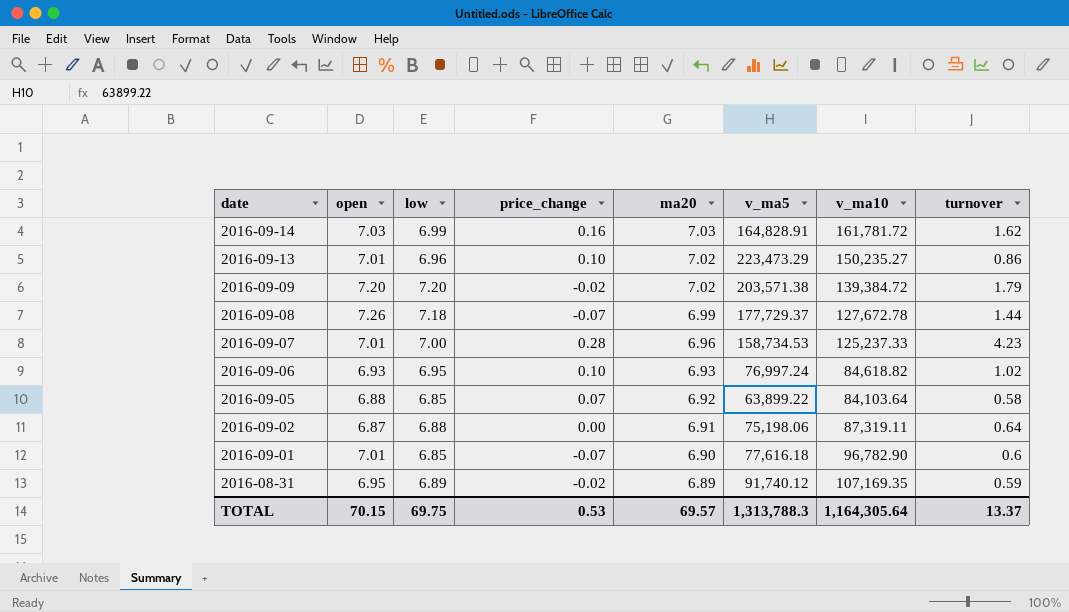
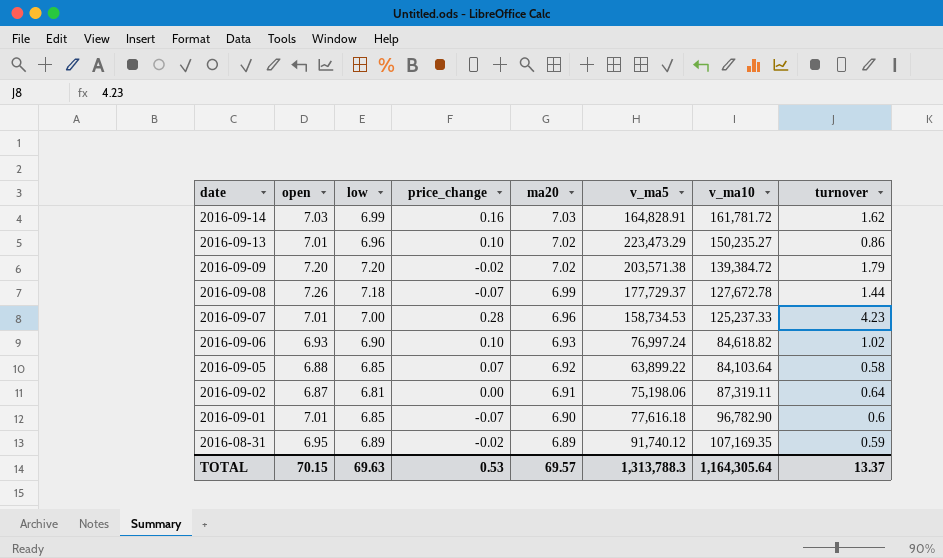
2016-09-06 | low: 6.95 -> 6.90
2016-09-02 | low: 6.88 -> 6.81
TOTAL | low: 69.75 -> 69.63

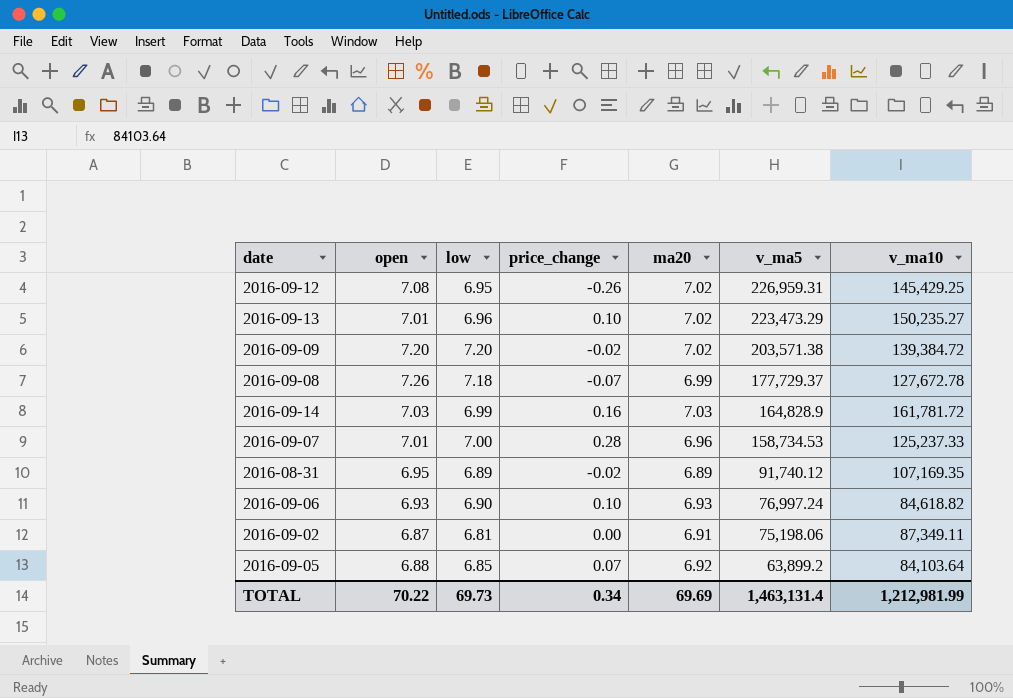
row order: date descending -> v_ma5 descending
column turnover | position: 8 -> none
row 2016-09-01: 7.01 | 6.85 | -0.07 | 6.90 | 77,616.18 | 96,782.90 | 0.6 -> none
row 2016-09-12: none -> 7.08 | 6.95 | -0.26 | 7.02 | 226,959.31 | 145,429.25
2016-09-14 | v_ma5: 164,828.91 -> 164,828.9
2016-09-02 | v_ma10: 87,319.11 -> 87,349.11
2016-09-05 | v_ma5: 63,899.22 -> 63,899.2
TOTAL | open: 70.15 -> 70.22
TOTAL | low: 69.63 -> 69.73
TOTAL | price_change: 0.53 -> 0.34
TOTAL | ma20: 69.57 -> 69.69
TOTAL | v_ma5: 1,313,788.3 -> 1,463,131.4
TOTAL | v_ma10: 1,164,305.64 -> 1,212,981.99

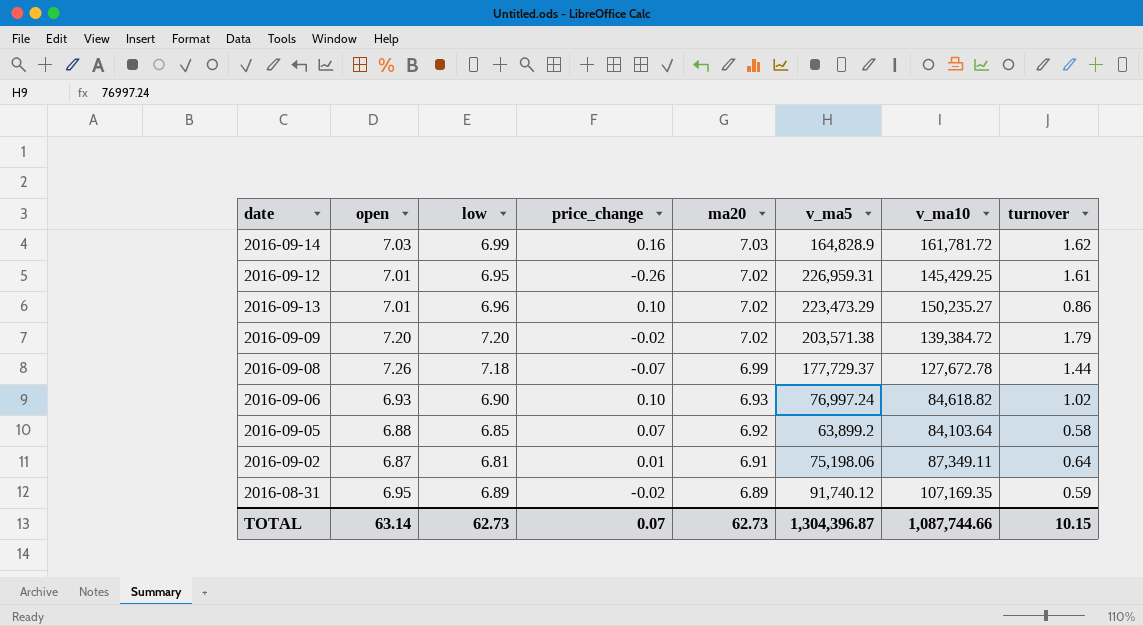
row order: v_ma5 descending -> ma20 descending
column turnover | position: none -> 8
row 2016-09-07: 7.01 | 7.00 | 0.28 | 6.96 | 158,734.53 | 125,237.33 -> none
2016-09-12 | open: 7.08 -> 7.01
2016-09-02 | price_change: 0.00 -> 0.01
TOTAL | open: 70.22 -> 63.14
TOTAL | low: 69.73 -> 62.73
TOTAL | price_change: 0.34 -> 0.07
TOTAL | ma20: 69.69 -> 62.73
TOTAL | v_ma5: 1,463,131.4 -> 1,304,396.87
TOTAL | v_ma10: 1,212,981.99 -> 1,087,744.66

